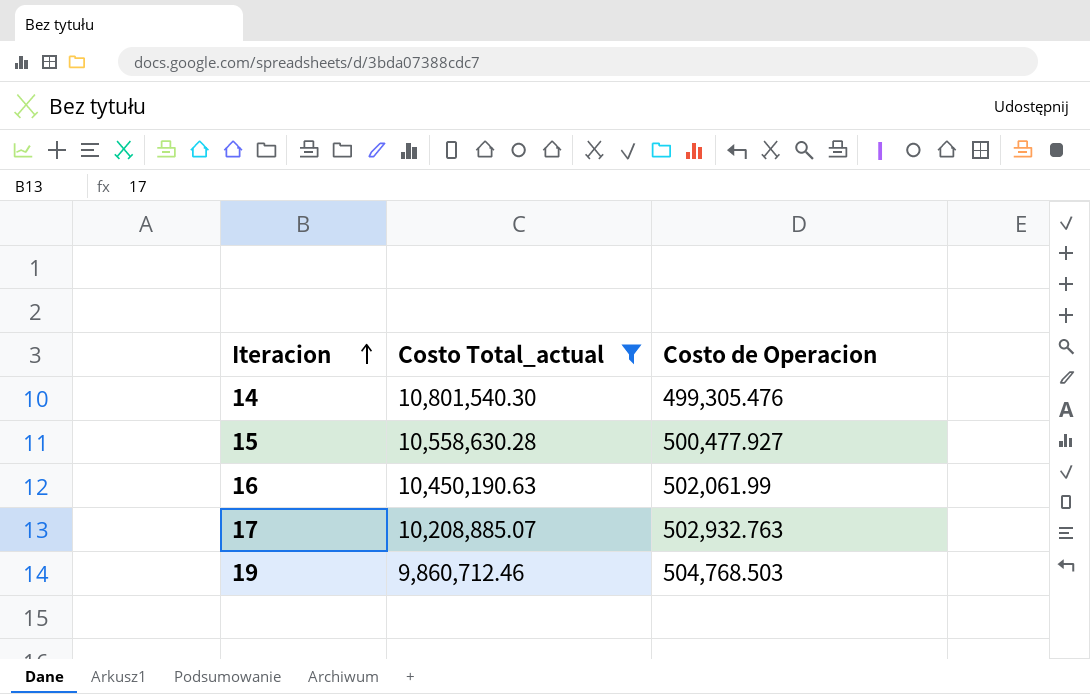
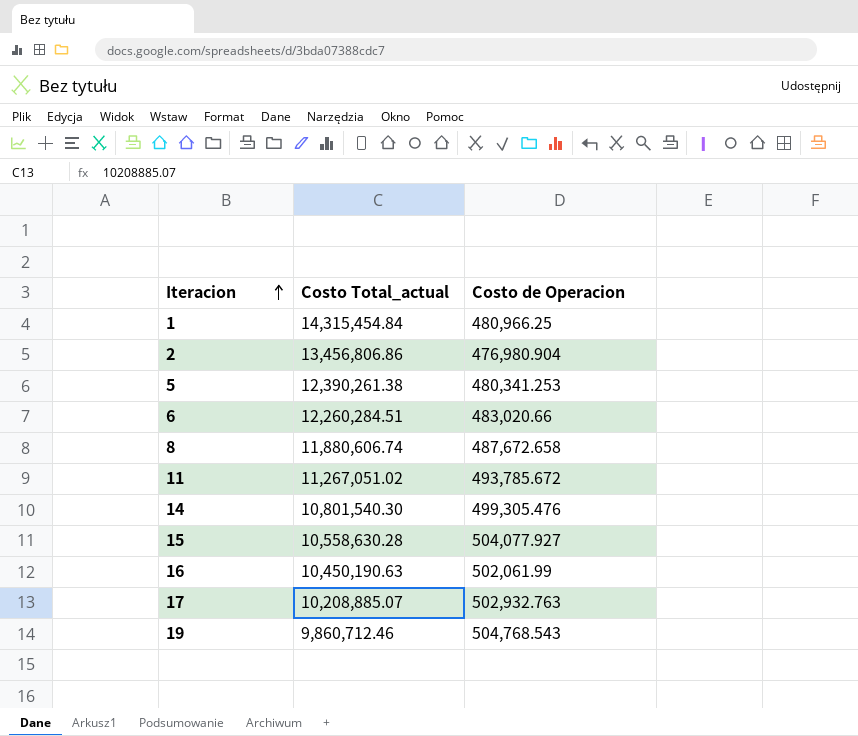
filter: Costo Total_actual <= 10,801,540.30 -> none
15 | Costo de Operacion: 500,477.927 -> 504,077.927
19 | Costo de Operacion: 504,768.503 -> 504,768.543

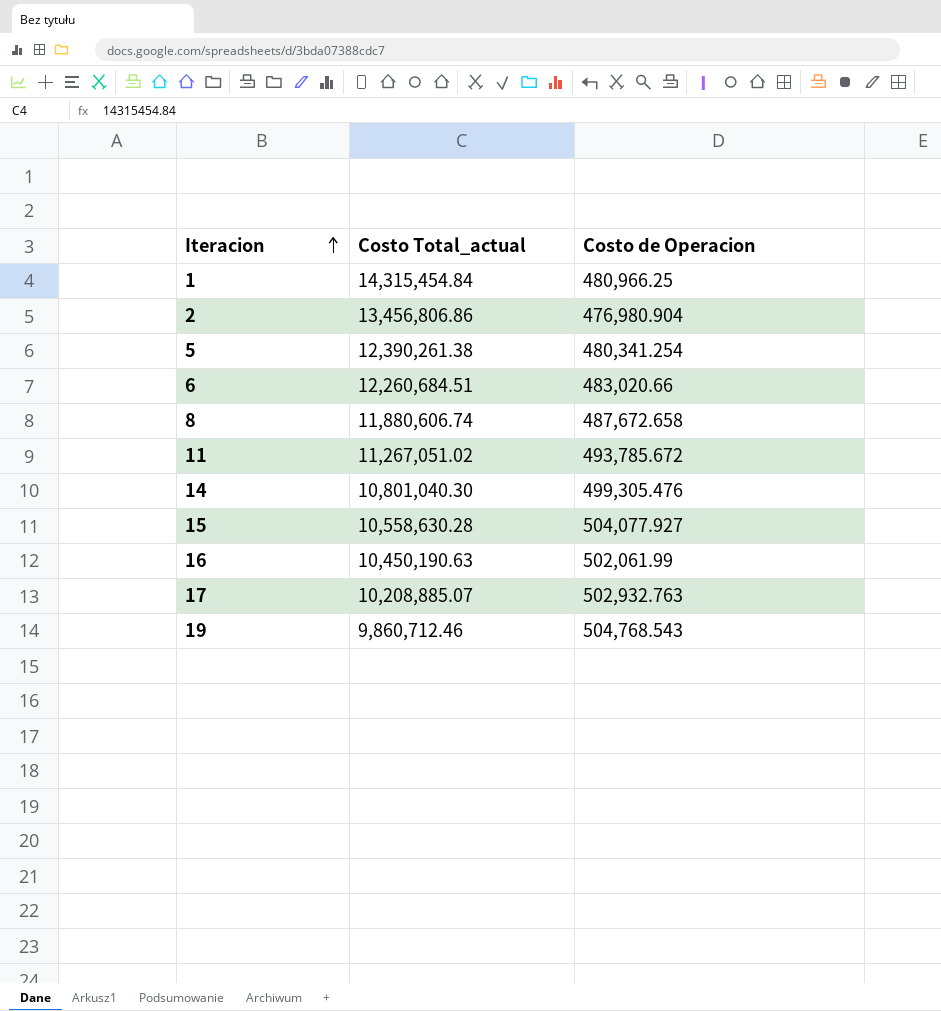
5 | Costo de Operacion: 480,341.253 -> 480,341.254
6 | Costo Total_actual: 12,260,284.51 -> 12,260,684.51
14 | Costo Total_actual: 10,801,540.30 -> 10,801,040.30

